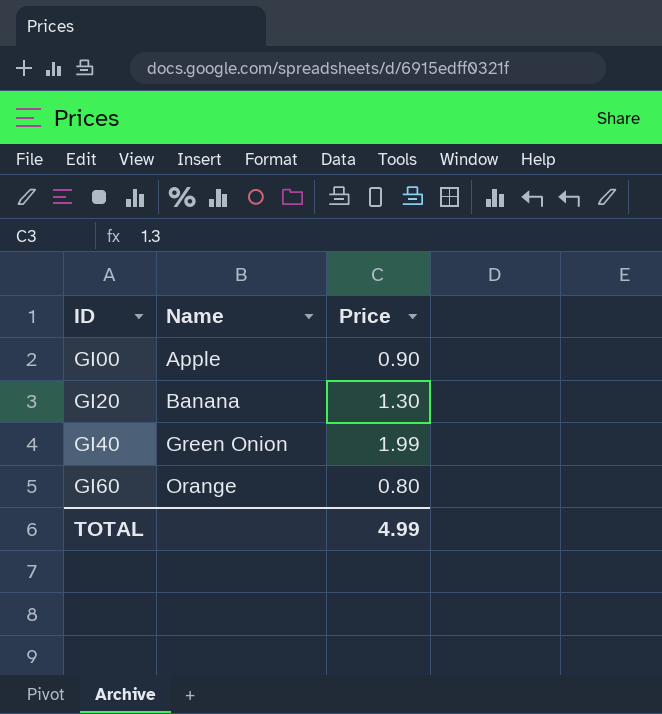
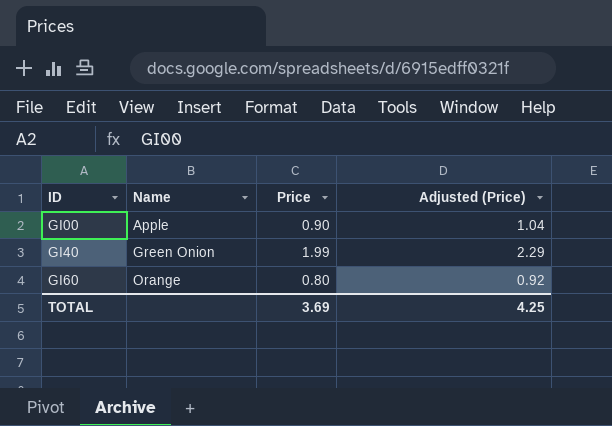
column Adjusted (Price) | formula: none -> [Price] * 1.15
row GI20: Banana | 1.30 -> none
TOTAL | Price: 4.99 -> 3.69

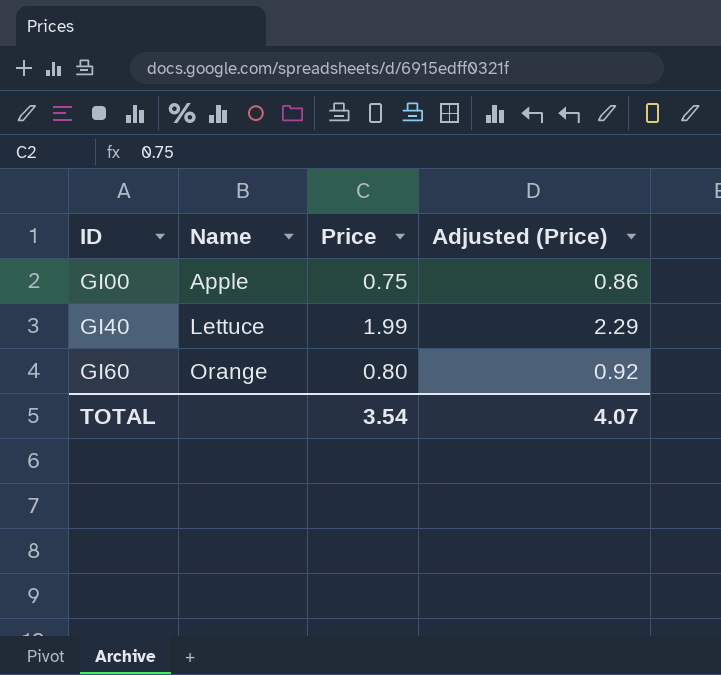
GI00 | Price: 0.90 -> 0.75
GI00 | Adjusted (Price): 1.04 -> 0.86
GI40 | Name: Green Onion -> Lettuce
TOTAL | Price: 3.69 -> 3.54
TOTAL | Adjusted (Price): 4.25 -> 4.07

